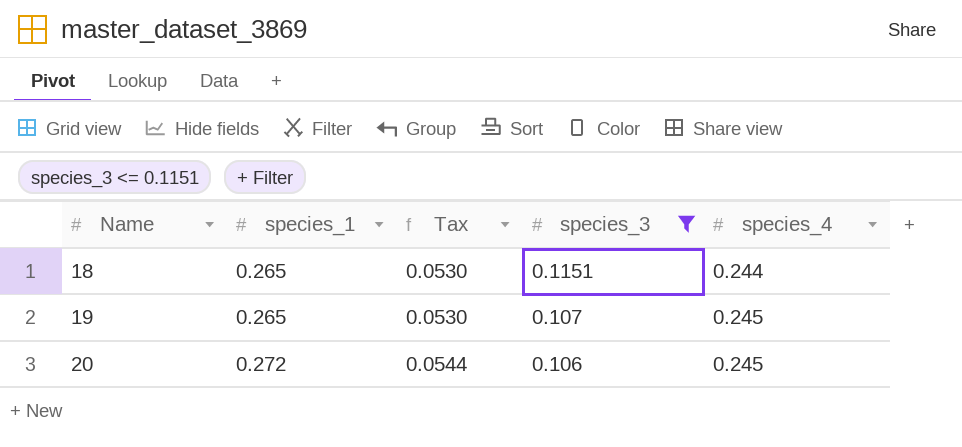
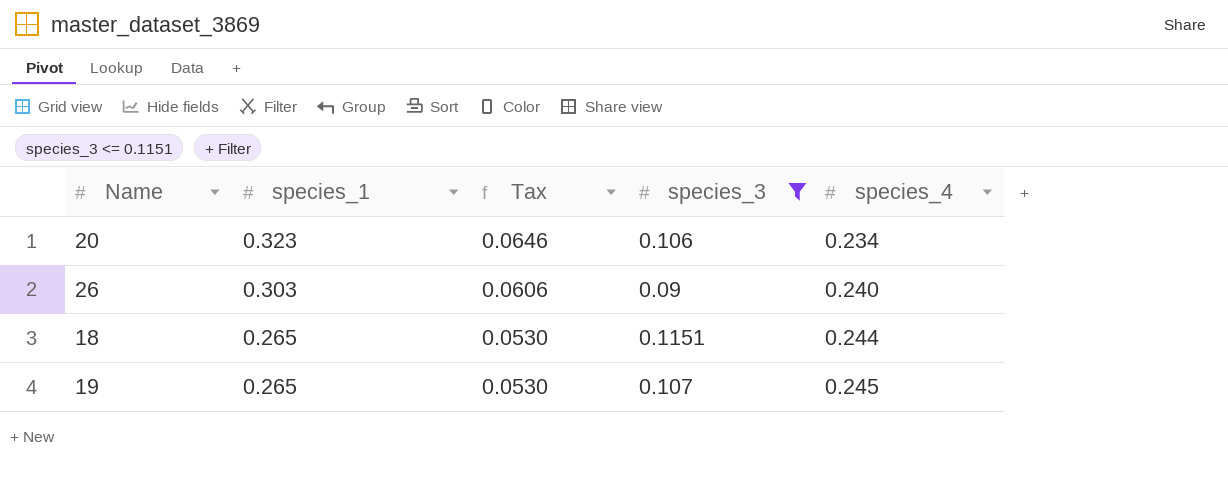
row order: Name ascending -> species_1 descending
20 | species_1: 0.272 -> 0.323
20 | Tax: 0.0544 -> 0.0646
20 | species_4: 0.245 -> 0.234
row 26: none -> 0.303 | 0.0606 | 0.09 | 0.240

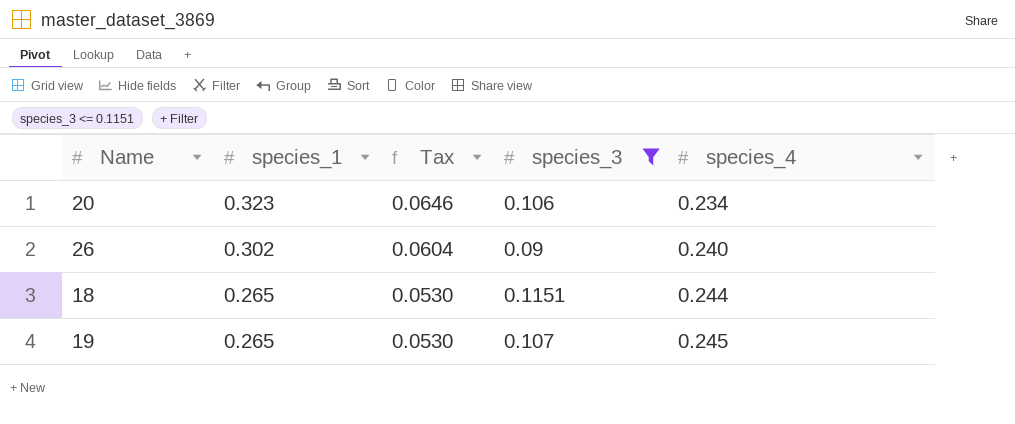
26 | species_1: 0.303 -> 0.302
26 | Tax: 0.0606 -> 0.0604

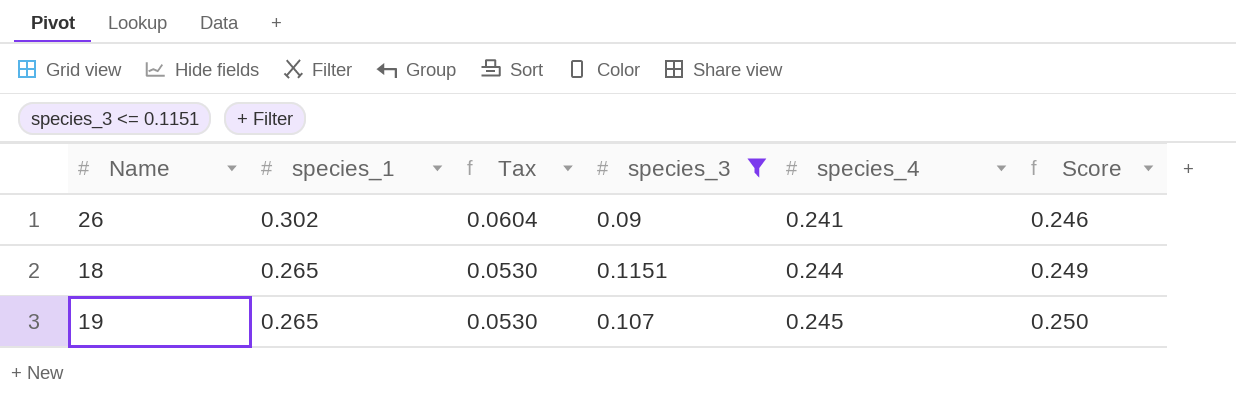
column Score | formula: none -> [species_4] * 1.02
row 20: 0.323 | 0.0646 | 0.106 | 0.234 -> none
26 | species_4: 0.240 -> 0.241

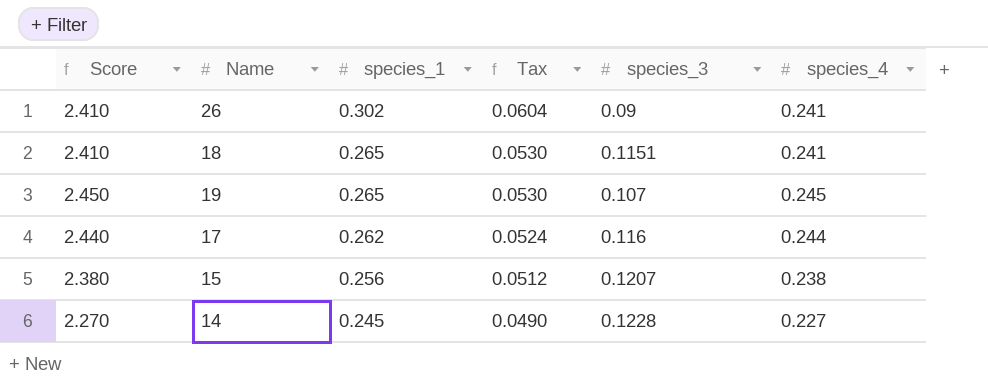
filter: species_3 <= 0.1151 -> none
column Score | formula: [species_4] * 1.02 -> [species_4] * 10
column Score | position: 6 -> 1
18 | species_4: 0.244 -> 0.241

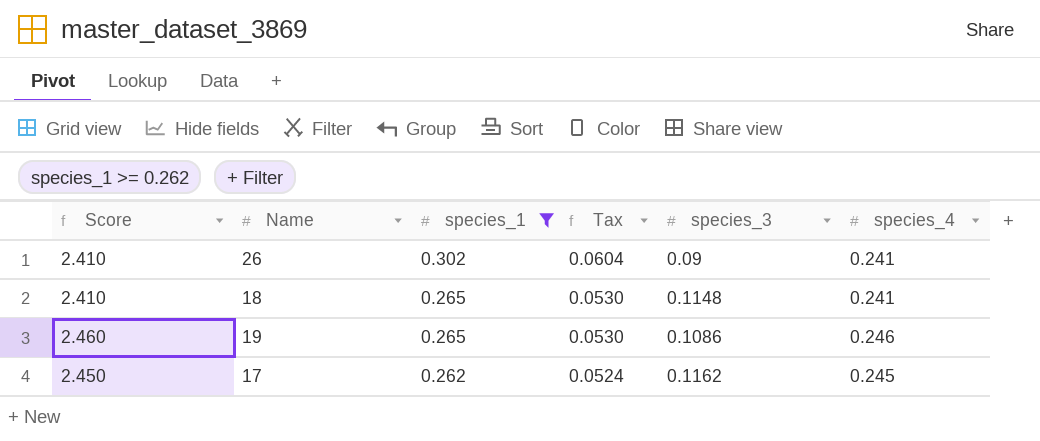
filter: none -> species_1 >= 0.262
18 | species_3: 0.1151 -> 0.1148
19 | Score: 2.450 -> 2.460
19 | species_3: 0.107 -> 0.1086
19 | species_4: 0.245 -> 0.246
17 | Score: 2.440 -> 2.450
17 | species_3: 0.116 -> 0.1162
17 | species_4: 0.244 -> 0.245

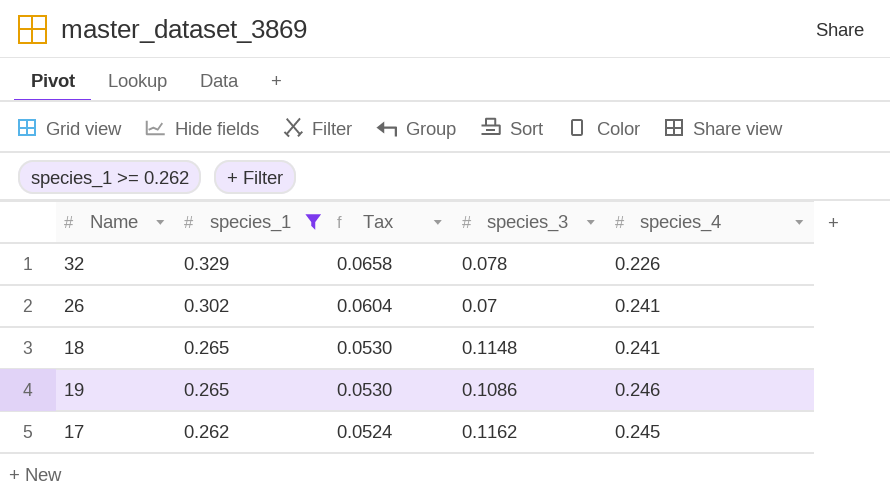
column Score | formula: [species_4] * 10 -> none
row 32: none -> 0.329 | 0.0658 | 0.078 | 0.226
26 | species_3: 0.09 -> 0.07

